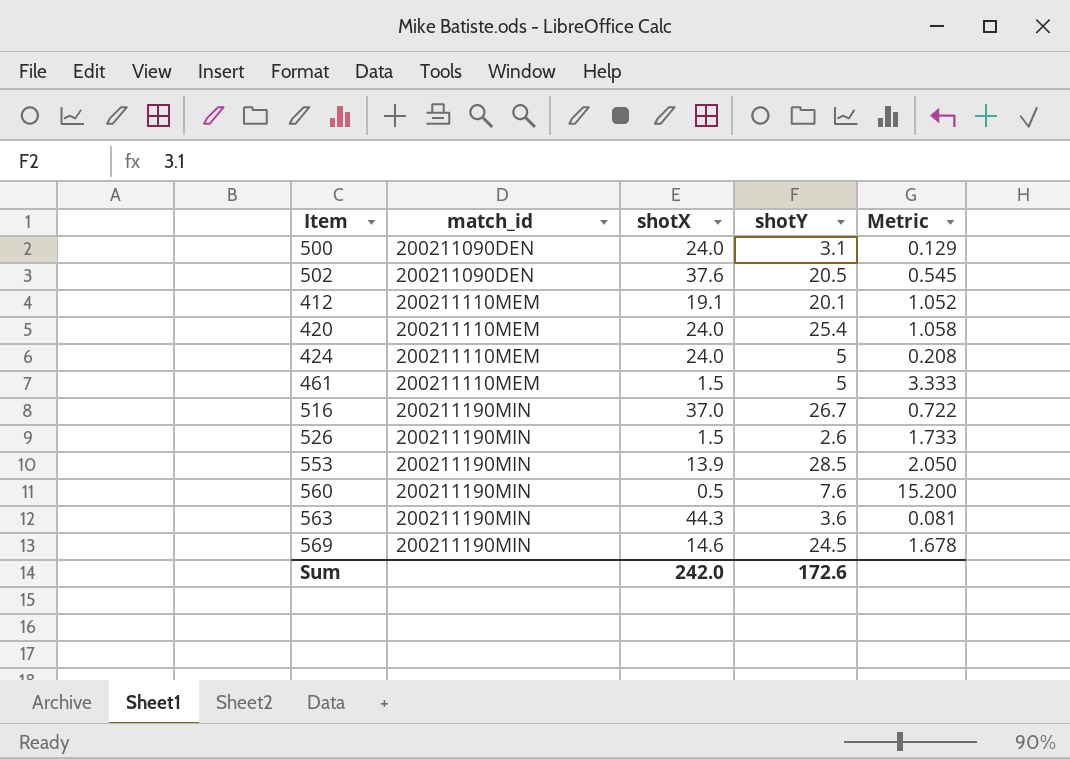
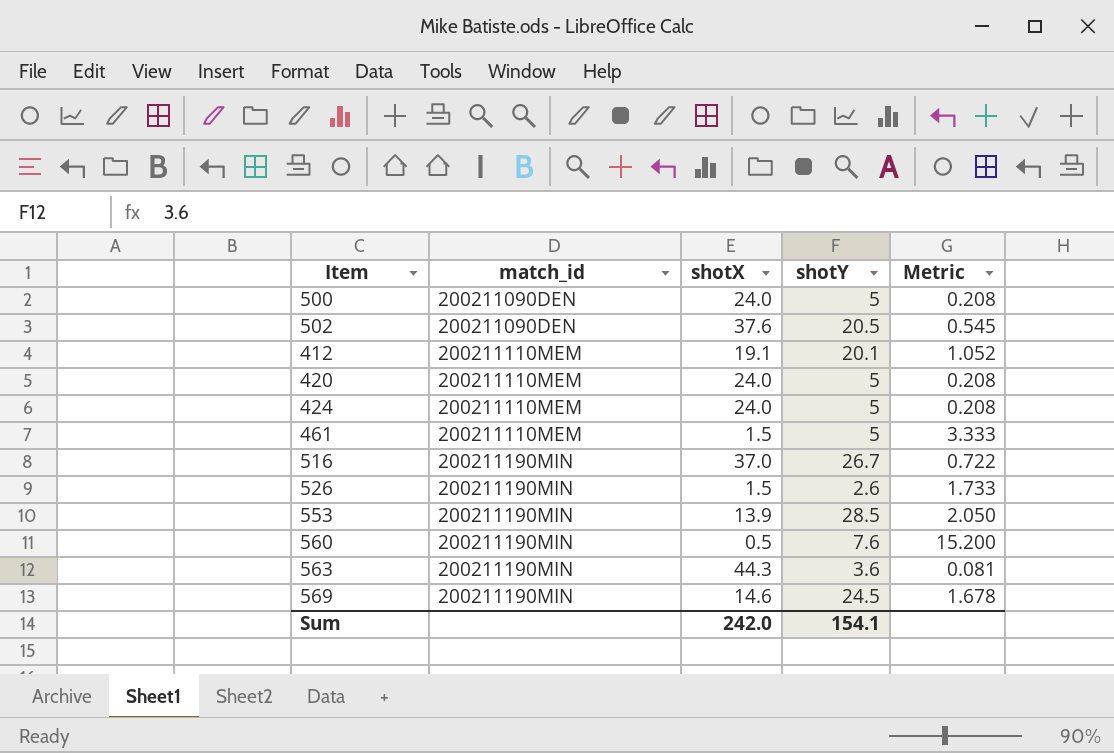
500 | shotY: 3.1 -> 5
500 | Metric: 0.129 -> 0.208
420 | shotY: 25.4 -> 5
420 | Metric: 1.058 -> 0.208
Sum | shotY: 172.6 -> 154.1

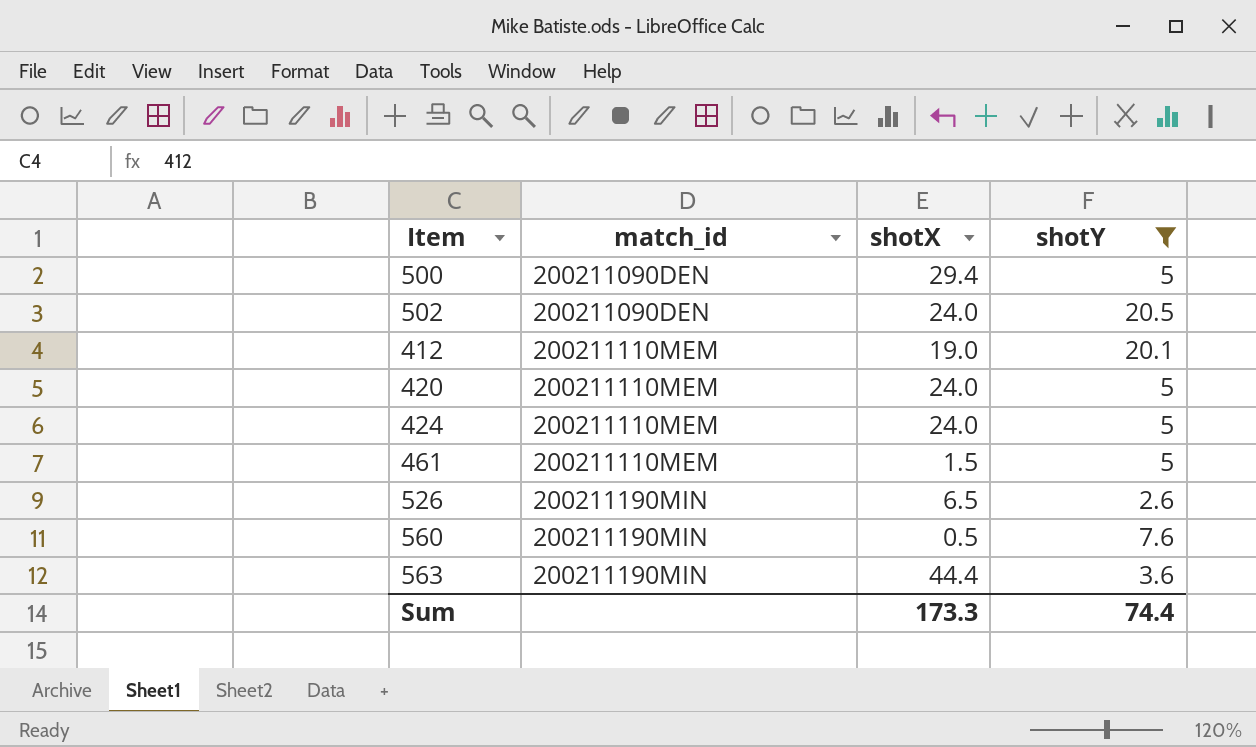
filter: none -> shotY <= 20.5
column Metric | formula: [shotY] / [shotX] -> none
500 | shotX: 24.0 -> 29.4
502 | shotX: 37.6 -> 24.0
412 | shotX: 19.1 -> 19.0
526 | shotX: 1.5 -> 6.5
563 | shotX: 44.3 -> 44.4
Sum | shotX: 242.0 -> 173.3
Sum | shotY: 154.1 -> 74.4

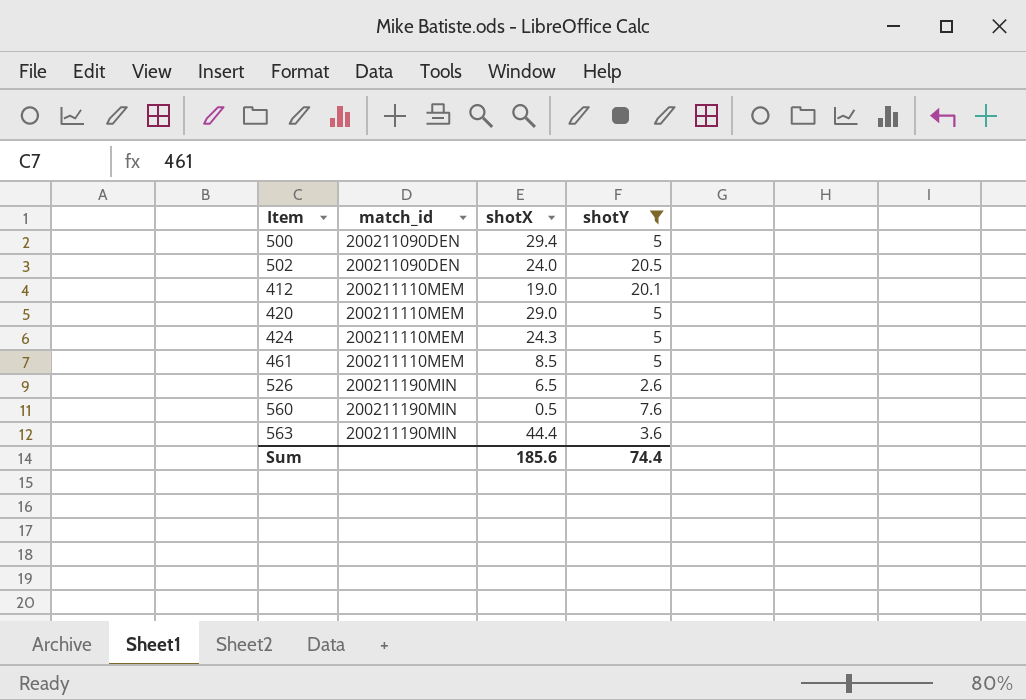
420 | shotX: 24.0 -> 29.0
424 | shotX: 24.0 -> 24.3
461 | shotX: 1.5 -> 8.5
Sum | shotX: 173.3 -> 185.6

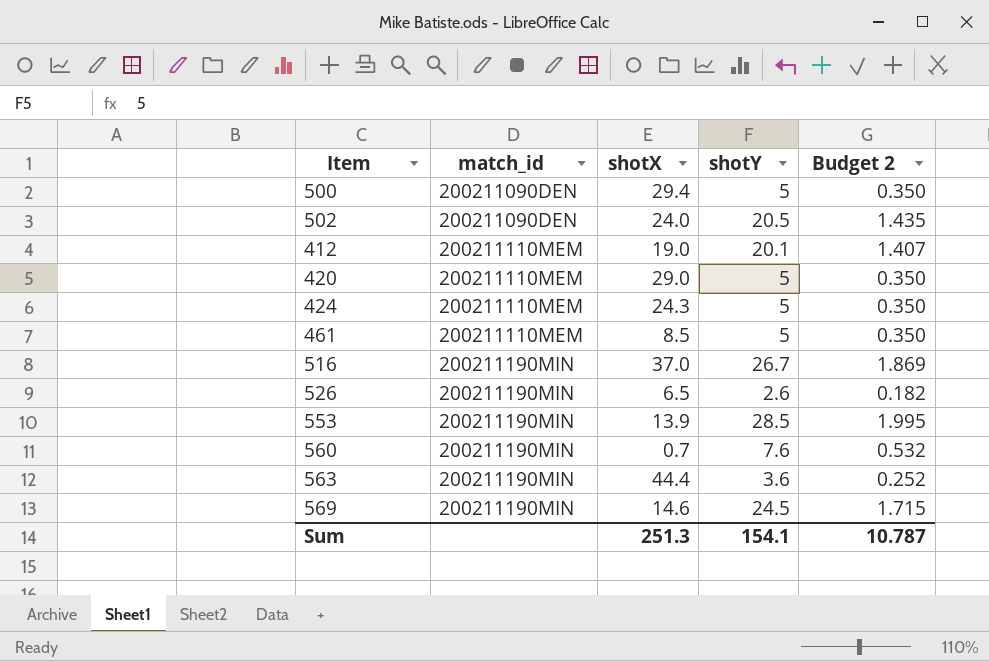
filter: shotY <= 20.5 -> none
column Budget 2 | formula: none -> [shotY] * 0.07
560 | shotX: 0.5 -> 0.7
Sum | shotX: 185.6 -> 251.3
Sum | shotY: 74.4 -> 154.1

